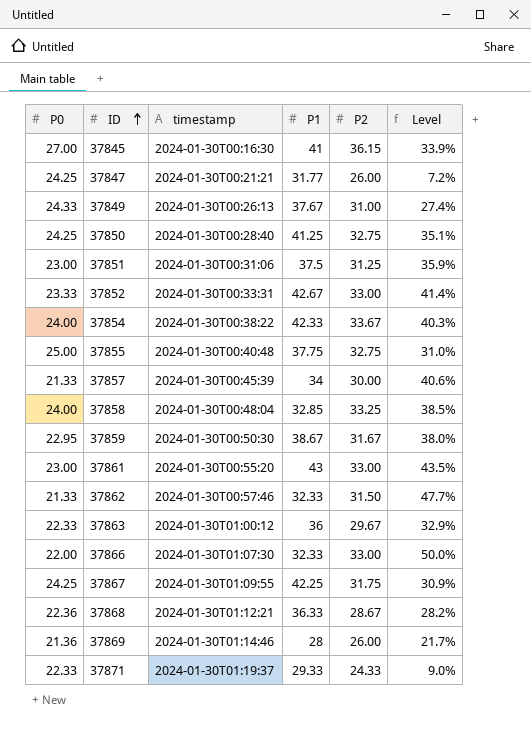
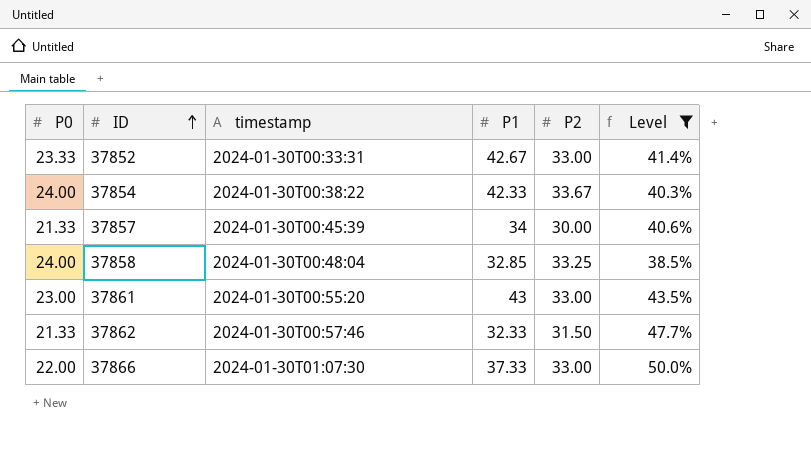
filter: none -> Level >= 38.5%
37866 | P1: 32.33 -> 37.33

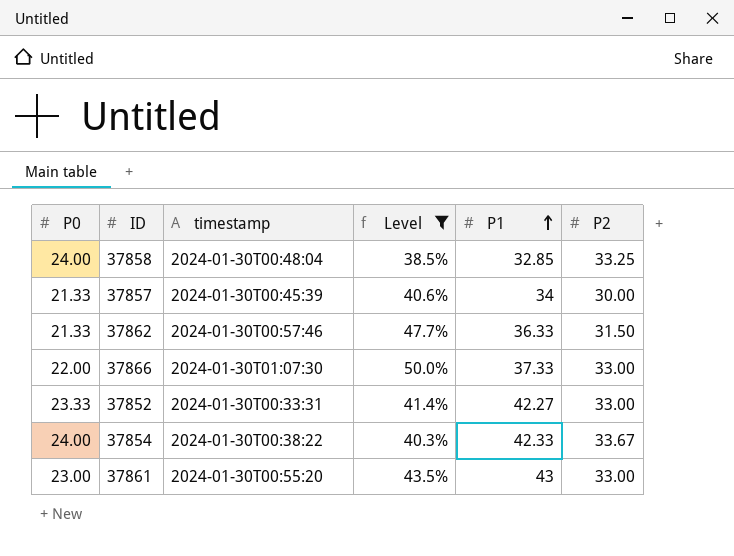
row order: ID ascending -> P1 ascending
column Level | position: 6 -> 4
37862 | P1: 32.33 -> 36.33
37852 | P1: 42.67 -> 42.27

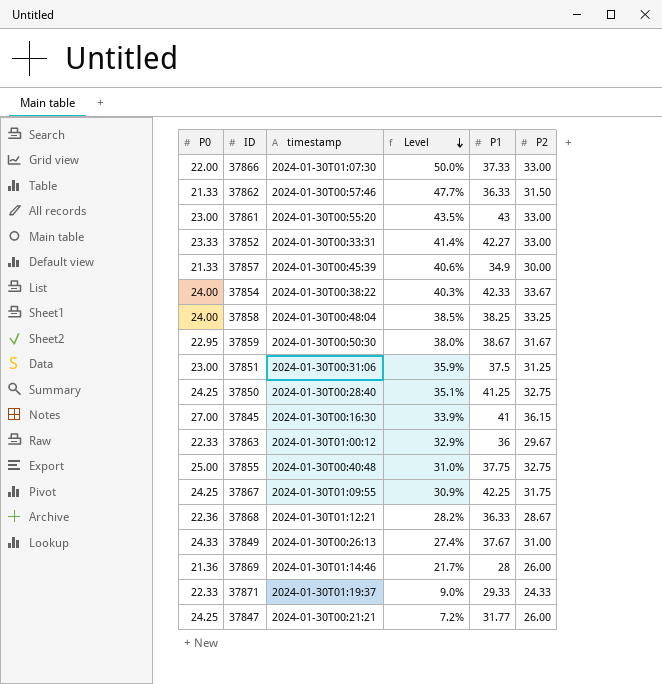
filter: Level >= 38.5% -> none
row order: P1 ascending -> Level descending
37857 | P1: 34 -> 34.9
37858 | P1: 32.85 -> 38.25

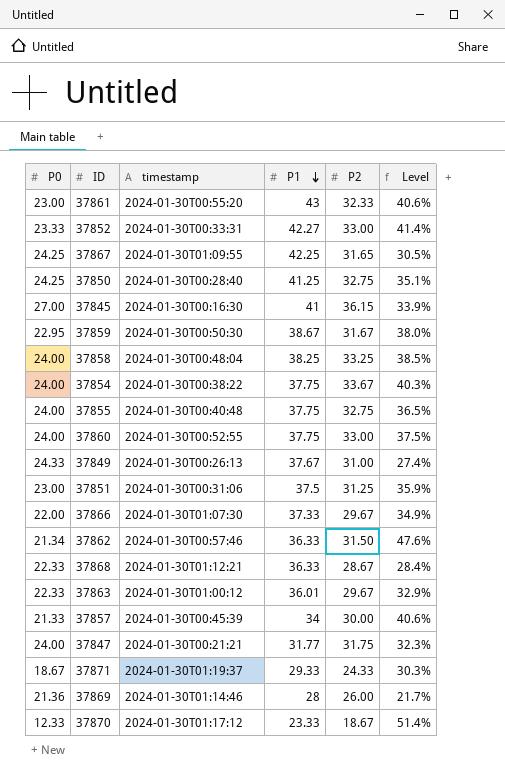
row order: Level descending -> P1 descending
column Level | position: 4 -> 6
37861 | P2: 33.00 -> 32.33
37861 | Level: 43.5% -> 40.6%
37867 | P2: 31.75 -> 31.65
37867 | Level: 30.9% -> 30.5%
37854 | P1: 42.33 -> 37.75
37855 | P0: 25.00 -> 24.00
37855 | Level: 31.0% -> 36.5%
row 37860: none -> 24.00 | 2024-01-30T00:52:55 | 37.75 | 33.00 | 37.5%
37866 | P2: 33.00 -> 29.67
37866 | Level: 50.0% -> 34.9%
37862 | P0: 21.33 -> 21.34
37862 | Level: 47.7% -> 47.6%
37868 | P0: 22.36 -> 22.33
37868 | Level: 28.2% -> 28.4%
37863 | P1: 36 -> 36.01
37857 | P1: 34.9 -> 34
37847 | P0: 24.25 -> 24.00
37847 | P2: 26.00 -> 31.75
37847 | Level: 7.2% -> 32.3%
37871 | P0: 22.33 -> 18.67
37871 | Level: 9.0% -> 30.3%
row 37870: none -> 12.33 | 2024-01-30T01:17:12 | 23.33 | 18.67 | 51.4%

